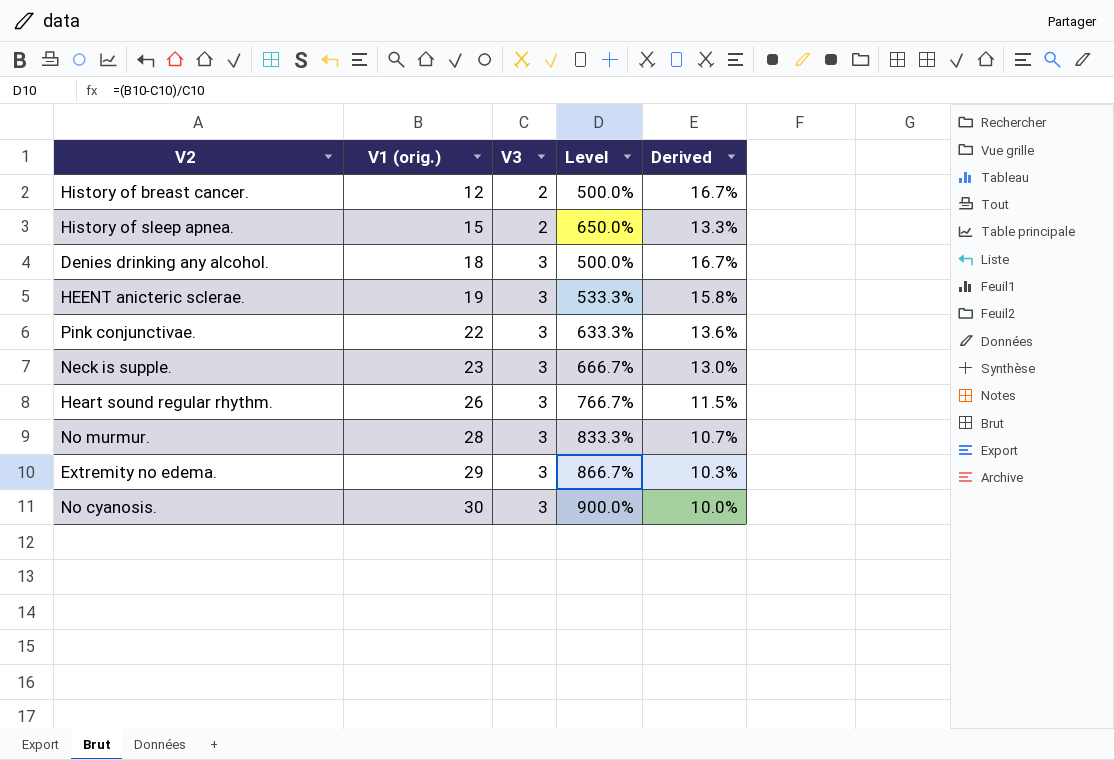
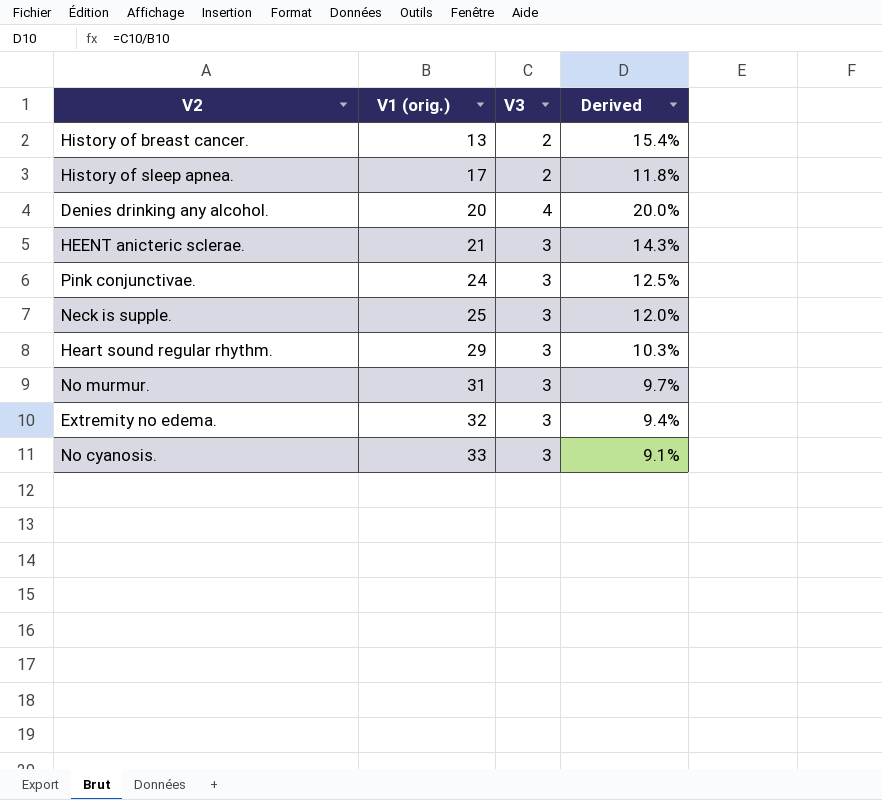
column Level | formula: ([V1 (orig.)] - [V3]) / [V3] -> none
History of breast cancer. | V1 (orig.): 12 -> 13
History of breast cancer. | Derived: 16.7% -> 15.4%
History of sleep apnea. | V1 (orig.): 15 -> 17
History of sleep apnea. | Derived: 13.3% -> 11.8%
Denies drinking any alcohol. | V1 (orig.): 18 -> 20
Denies drinking any alcohol. | V3: 3 -> 4
Denies drinking any alcohol. | Derived: 16.7% -> 20.0%
HEENT anicteric sclerae. | V1 (orig.): 19 -> 21
HEENT anicteric sclerae. | Derived: 15.8% -> 14.3%
Pink conjunctivae. | V1 (orig.): 22 -> 24
Pink conjunctivae. | Derived: 13.6% -> 12.5%
Neck is supple. | V1 (orig.): 23 -> 25
Neck is supple. | Derived: 13.0% -> 12.0%
Heart sound regular rhythm. | V1 (orig.): 26 -> 29
Heart sound regular rhythm. | Derived: 11.5% -> 10.3%
No murmur. | V1 (orig.): 28 -> 31
No murmur. | Derived: 10.7% -> 9.7%
Extremity no edema. | V1 (orig.): 29 -> 32
Extremity no edema. | Derived: 10.3% -> 9.4%
No cyanosis. | V1 (orig.): 30 -> 33
No cyanosis. | Derived: 10.0% -> 9.1%

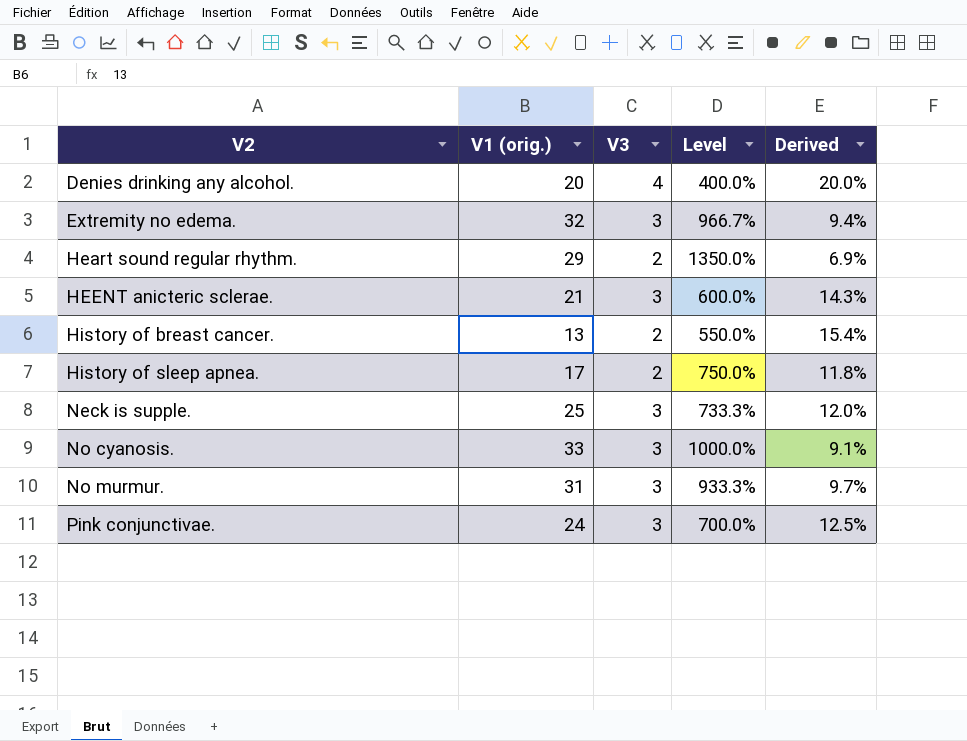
row order: V1 (orig.) ascending -> V2 ascending
column Level | formula: none -> ([V1 (orig.)] - [V3]) / [V3]
Heart sound regular rhythm. | V3: 3 -> 2
Heart sound regular rhythm. | Derived: 10.3% -> 6.9%

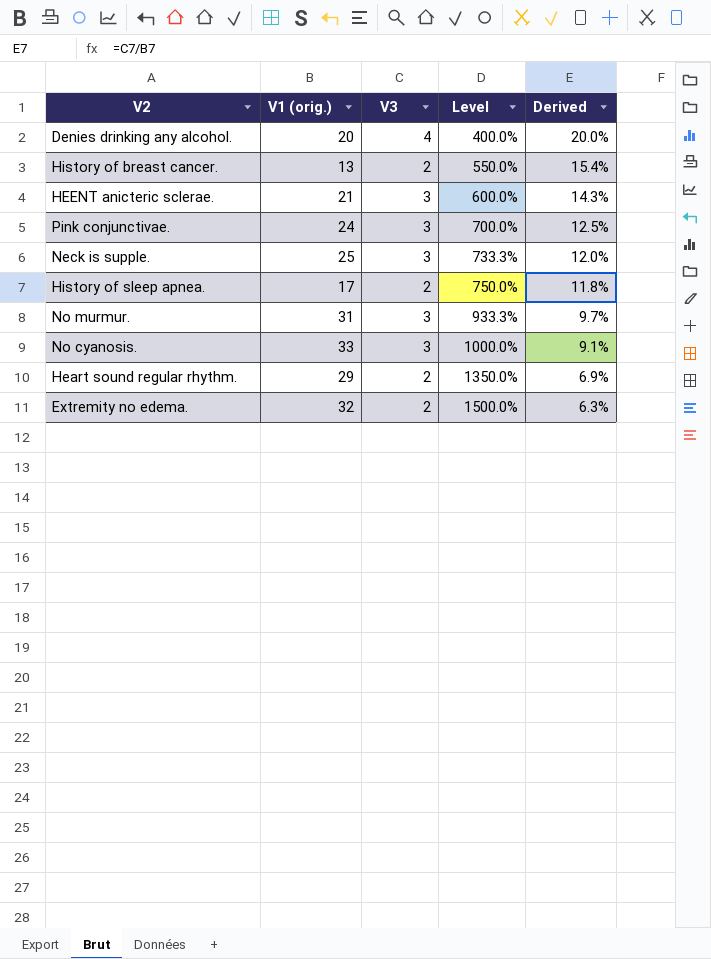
row order: V2 ascending -> Level ascending
Extremity no edema. | V3: 3 -> 2
Extremity no edema. | Level: 966.7% -> 1500.0%
Extremity no edema. | Derived: 9.4% -> 6.3%

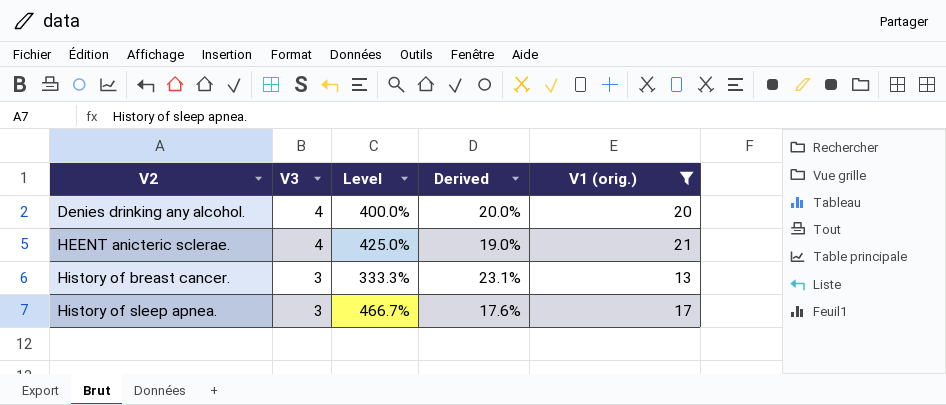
filter: none -> V1 (orig.) <= 21
row order: Level ascending -> V2 ascending
column V1 (orig.) | position: 2 -> 5
HEENT anicteric sclerae. | V3: 3 -> 4
HEENT anicteric sclerae. | Level: 600.0% -> 425.0%
HEENT anicteric sclerae. | Derived: 14.3% -> 19.0%
History of breast cancer. | V3: 2 -> 3
History of breast cancer. | Level: 550.0% -> 333.3%
History of breast cancer. | Derived: 15.4% -> 23.1%
History of sleep apnea. | V3: 2 -> 3
History of sleep apnea. | Level: 750.0% -> 466.7%
History of sleep apnea. | Derived: 11.8% -> 17.6%

